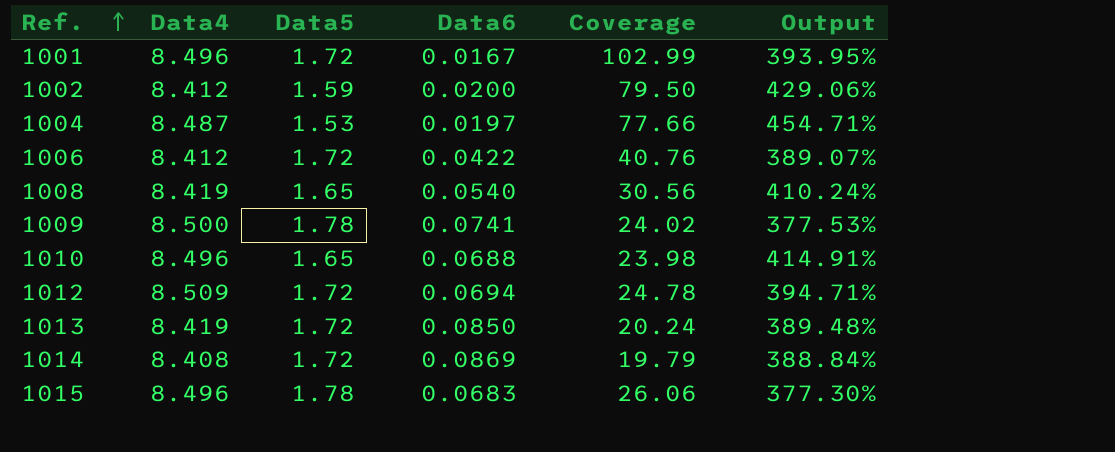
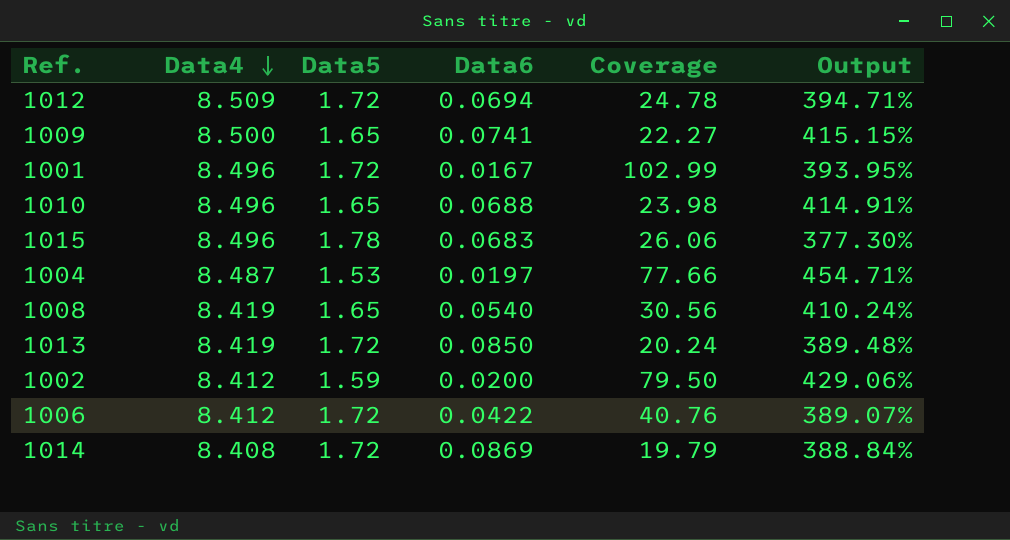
row order: Ref. ascending -> Data4 descending
1009 | Data5: 1.78 -> 1.65
1009 | Coverage: 24.02 -> 22.27
1009 | Output: 377.53% -> 415.15%

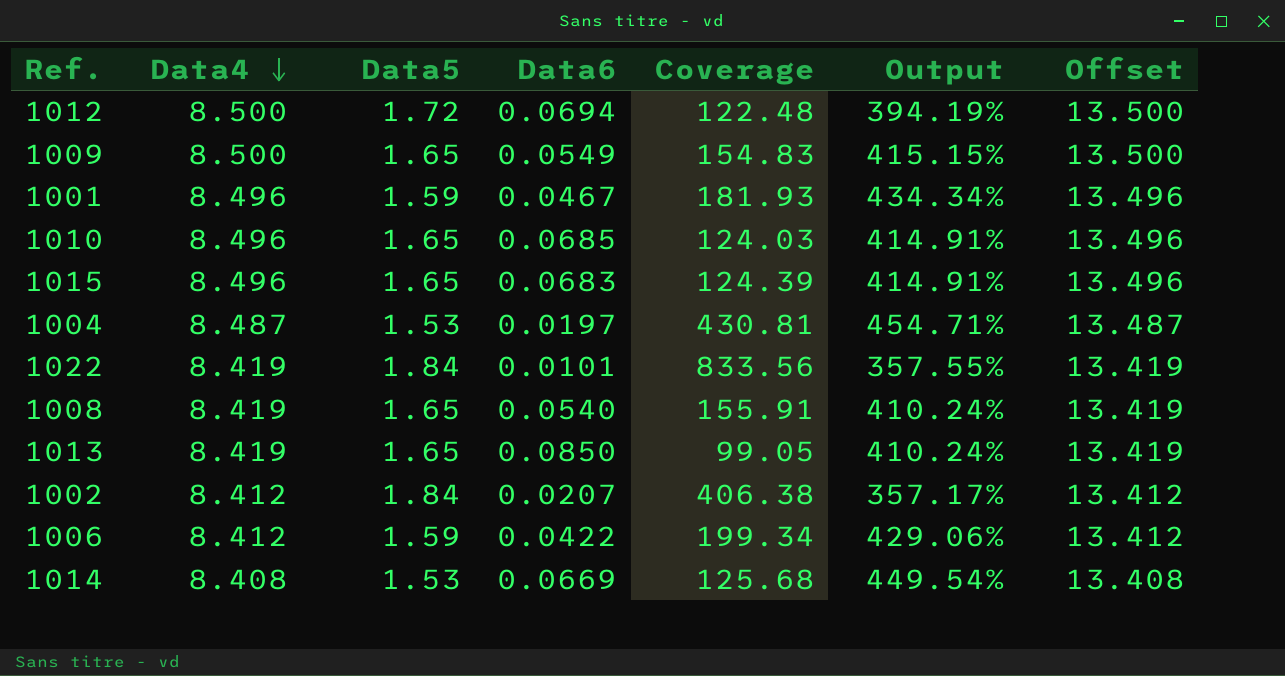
column Coverage | formula: [Data5] / [Data6] -> [Data4] / [Data6]
column Offset | formula: none -> [Data4] + 5
1012 | Data4: 8.509 -> 8.500
1012 | Output: 394.71% -> 394.19%
1009 | Data6: 0.0741 -> 0.0549
1001 | Data5: 1.72 -> 1.59
1001 | Data6: 0.0167 -> 0.0467
1001 | Output: 393.95% -> 434.34%
1010 | Data6: 0.0688 -> 0.0685
1015 | Data5: 1.78 -> 1.65
1015 | Output: 377.30% -> 414.91%
row 1022: none -> 8.419 | 1.84 | 0.0101 | 833.56 | 357.55% | 13.419
1013 | Data5: 1.72 -> 1.65
1013 | Output: 389.48% -> 410.24%
1002 | Data5: 1.59 -> 1.84
1002 | Data6: 0.0200 -> 0.0207
1002 | Output: 429.06% -> 357.17%
1006 | Data5: 1.72 -> 1.59
1006 | Output: 389.07% -> 429.06%
1014 | Data5: 1.72 -> 1.53
1014 | Data6: 0.0869 -> 0.0669
1014 | Output: 388.84% -> 449.54%

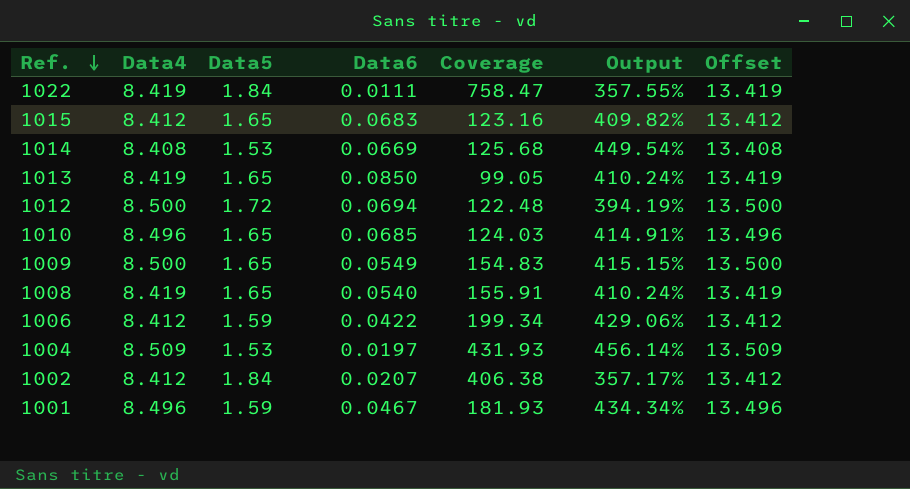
row order: Data4 descending -> Ref. descending
1022 | Data6: 0.0101 -> 0.0111
1022 | Coverage: 833.56 -> 758.47
1015 | Data4: 8.496 -> 8.412
1015 | Coverage: 124.39 -> 123.16
1015 | Output: 414.91% -> 409.82%
1015 | Offset: 13.496 -> 13.412
1004 | Data4: 8.487 -> 8.509
1004 | Coverage: 430.81 -> 431.93
1004 | Output: 454.71% -> 456.14%
1004 | Offset: 13.487 -> 13.509

